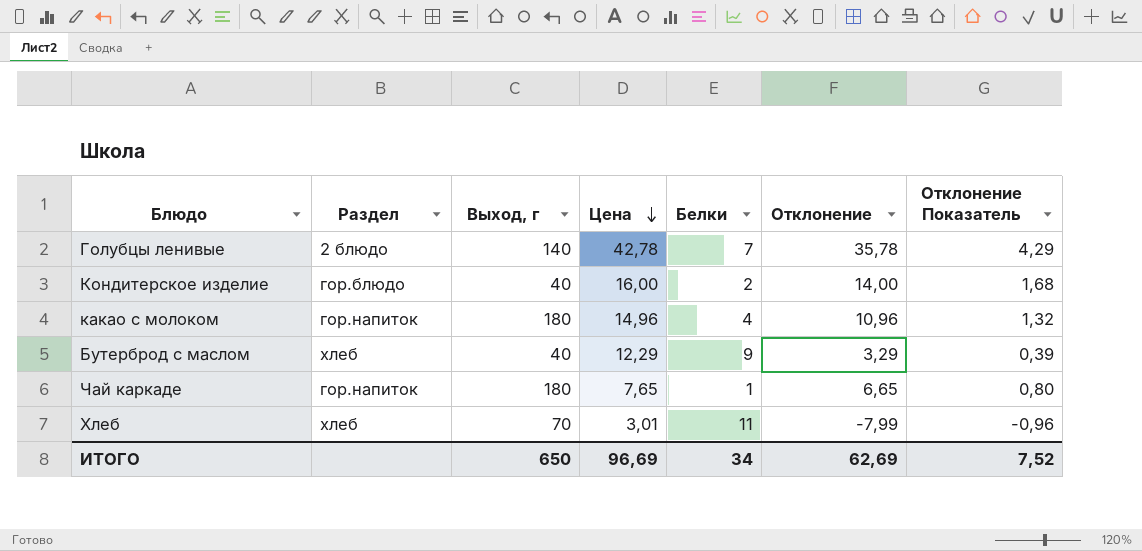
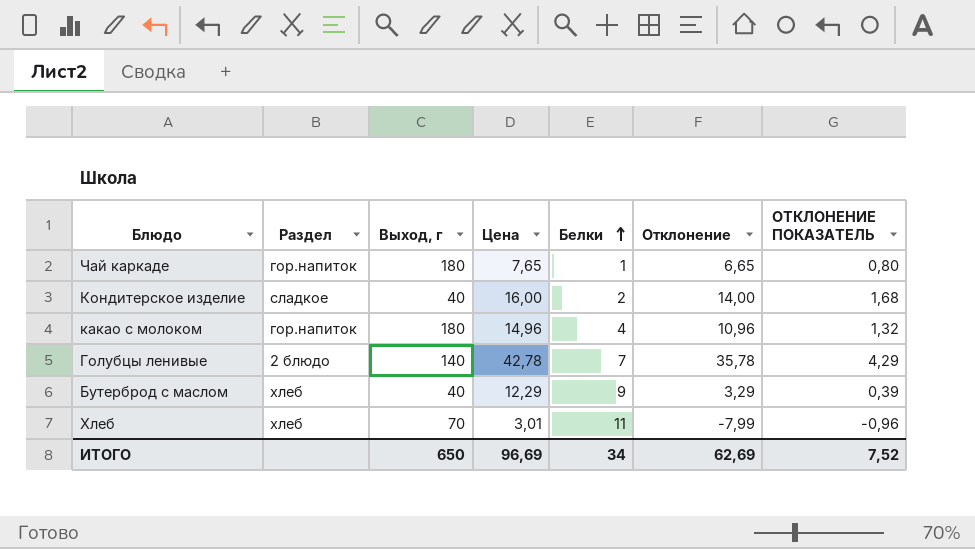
row order: Цена descending -> Белки ascending
column name: Отклонение Показатель -> ОТКЛОНЕНИЕ ПОКАЗАТЕЛЬ
Кондитерское изделие | Раздел: гор.блюдо -> сладкое

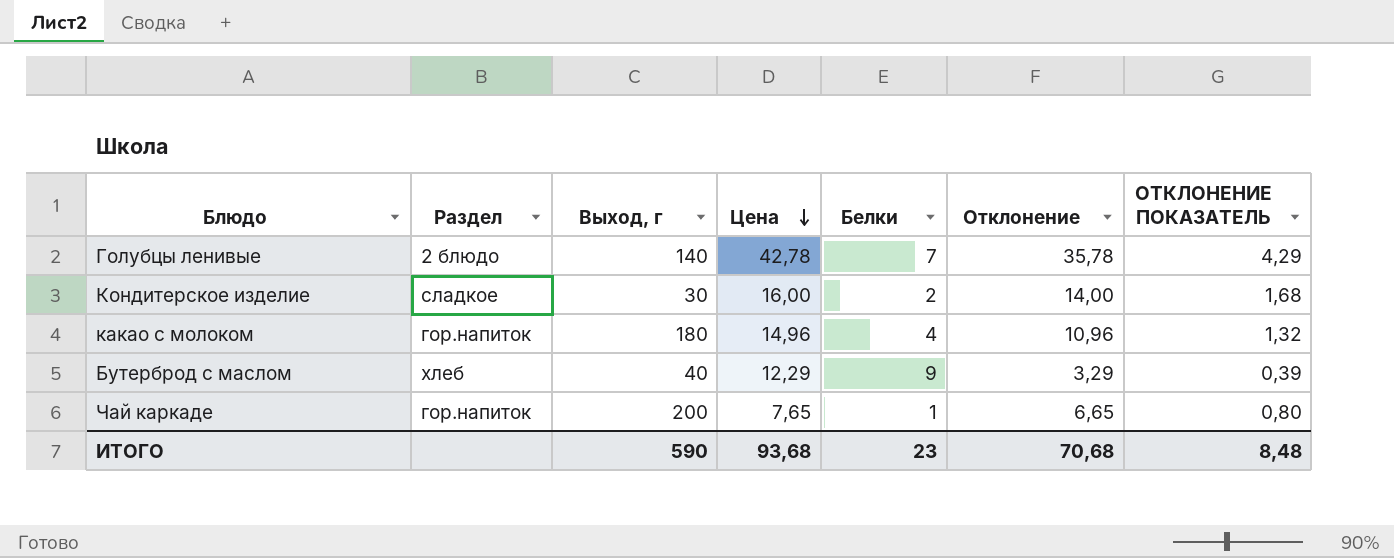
row order: Белки ascending -> Цена descending
row Хлеб: хлеб | 70 | 3,01 | 11 | -7,99 | -0,96 -> none
Кондитерское изделие | Выход, г: 40 -> 30
Чай каркаде | Выход, г: 180 -> 200
ИТОГО | Выход, г: 650 -> 590
ИТОГО | Цена: 96,69 -> 93,68
ИТОГО | Белки: 34 -> 23
ИТОГО | Отклонение: 62,69 -> 70,68
ИТОГО | ОТКЛОНЕНИЕ ПОКАЗАТЕЛЬ: 7,52 -> 8,48

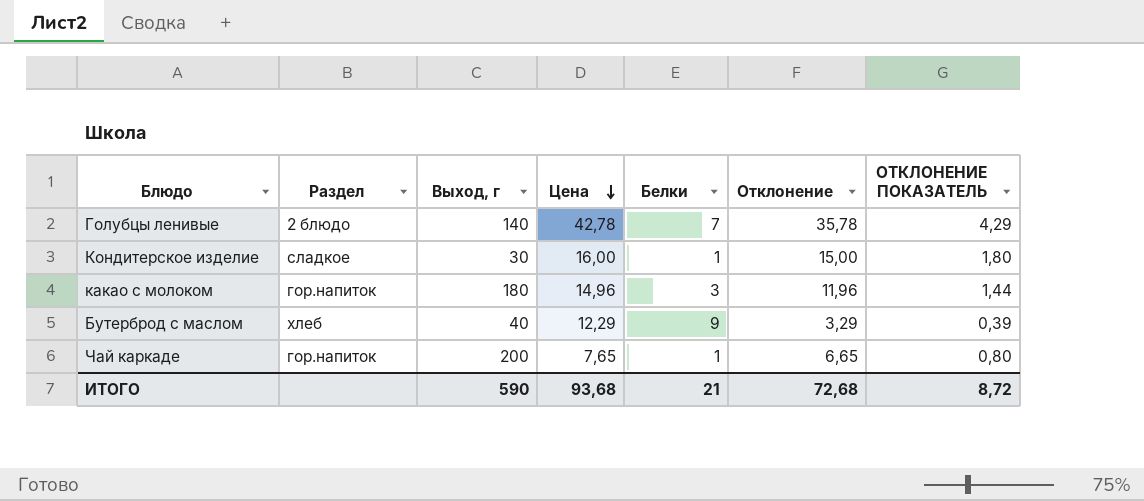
Кондитерское изделие | Белки: 2 -> 1
Кондитерское изделие | Отклонение: 14,00 -> 15,00
Кондитерское изделие | ОТКЛОНЕНИЕ ПОКАЗАТЕЛЬ: 1,68 -> 1,80
какао с молоком | Белки: 4 -> 3
какао с молоком | Отклонение: 10,96 -> 11,96
какао с молоком | ОТКЛОНЕНИЕ ПОКАЗАТЕЛЬ: 1,32 -> 1,44
ИТОГО | Белки: 23 -> 21
ИТОГО | Отклонение: 70,68 -> 72,68
ИТОГО | ОТКЛОНЕНИЕ ПОКАЗАТЕЛЬ: 8,48 -> 8,72

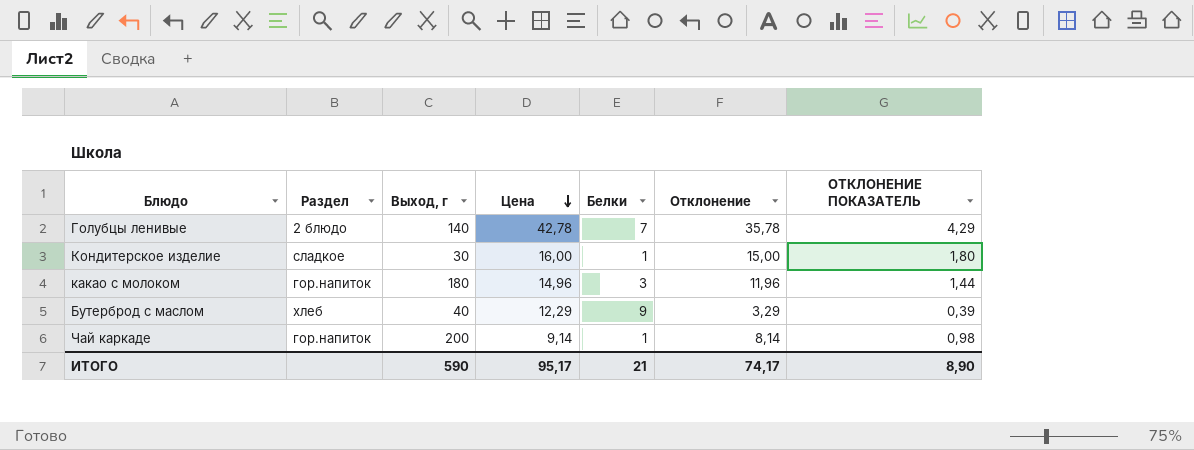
Чай каркаде | Цена: 7,65 -> 9,14
Чай каркаде | Отклонение: 6,65 -> 8,14
Чай каркаде | ОТКЛОНЕНИЕ ПОКАЗАТЕЛЬ: 0,80 -> 0,98
ИТОГО | Цена: 93,68 -> 95,17
ИТОГО | Отклонение: 72,68 -> 74,17
ИТОГО | ОТКЛОНЕНИЕ ПОКАЗАТЕЛЬ: 8,72 -> 8,90

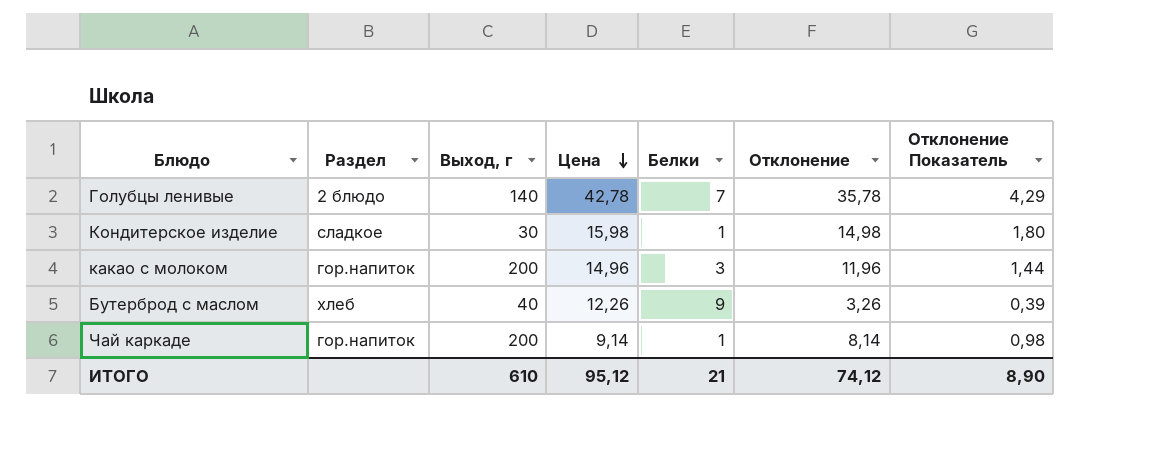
column name: ОТКЛОНЕНИЕ ПОКАЗАТЕЛЬ -> Отклонение Показатель
Кондитерское изделие | Цена: 16,00 -> 15,98
Кондитерское изделие | Отклонение: 15,00 -> 14,98
какао с молоком | Выход, г: 180 -> 200
Бутерброд с маслом | Цена: 12,29 -> 12,26
Бутерброд с маслом | Отклонение: 3,29 -> 3,26
ИТОГО | Выход, г: 590 -> 610
ИТОГО | Цена: 95,17 -> 95,12
ИТОГО | Отклонение: 74,17 -> 74,12

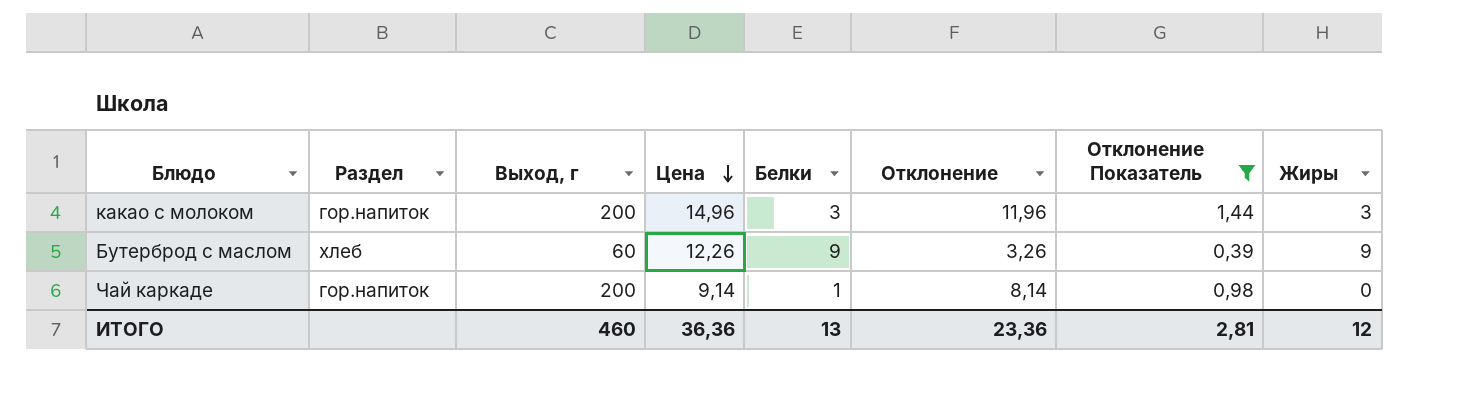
filter: none -> Отклонение Показатель <= 1,44
column Жиры | position: none -> 8
Бутерброд с маслом | Выход, г: 40 -> 60
ИТОГО | Выход, г: 610 -> 460
ИТОГО | Цена: 95,12 -> 36,36
ИТОГО | Белки: 21 -> 13
ИТОГО | Отклонение: 74,12 -> 23,36
ИТОГО | Отклонение Показатель: 8,90 -> 2,81

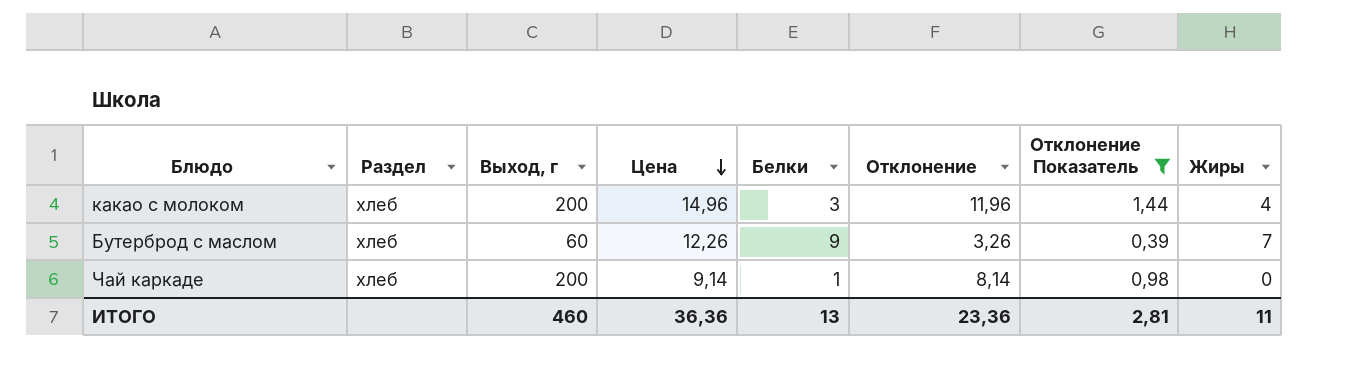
какао с молоком | Раздел: гор.напиток -> хлеб
какао с молоком | Жиры: 3 -> 4
Бутерброд с маслом | Жиры: 9 -> 7
Чай каркаде | Раздел: гор.напиток -> хлеб
ИТОГО | Жиры: 12 -> 11

